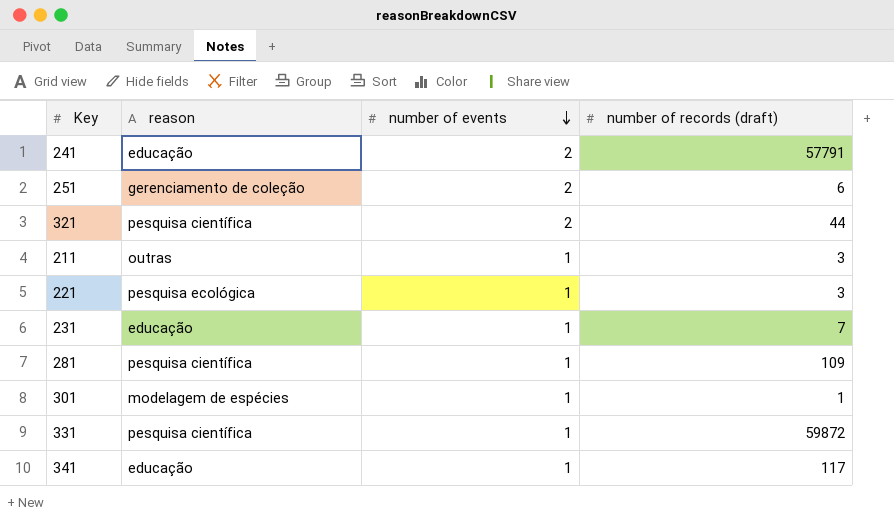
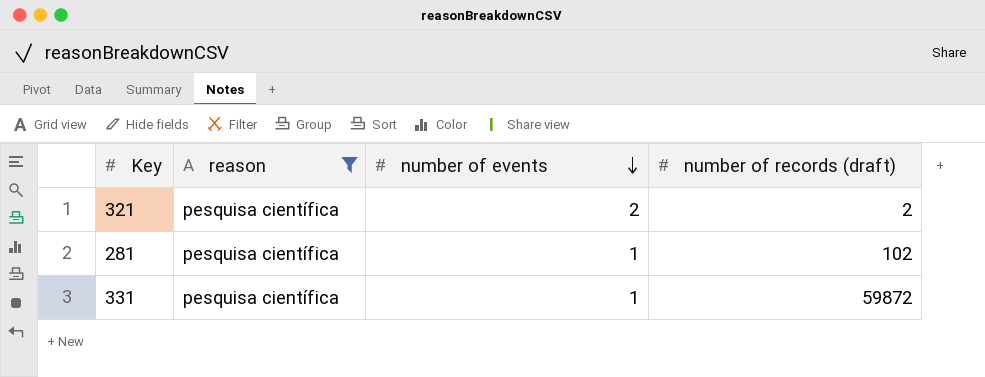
filter: none -> reason = pesquisa científica
321 | number of records (draft): 44 -> 2
281 | number of records (draft): 109 -> 102

